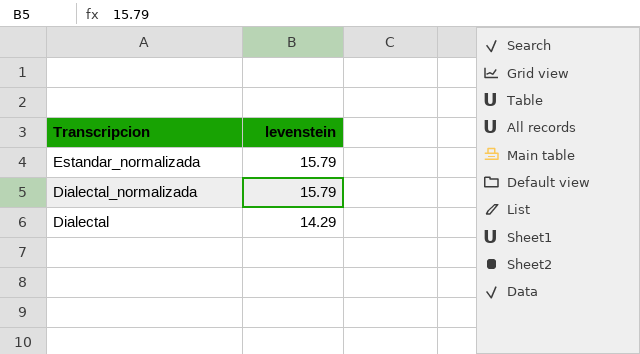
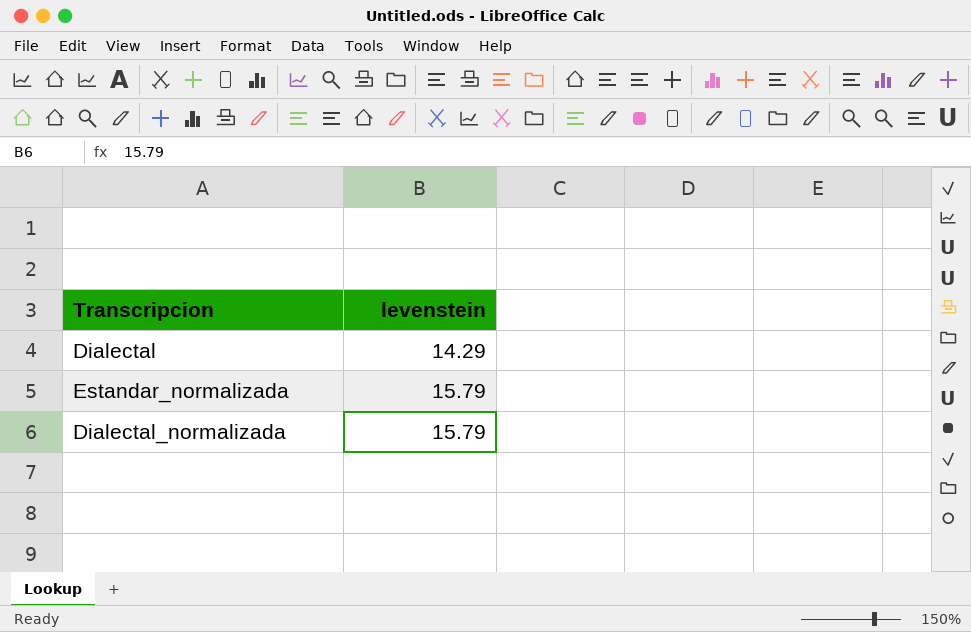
row order: Transcripcion descending -> levenstein ascending

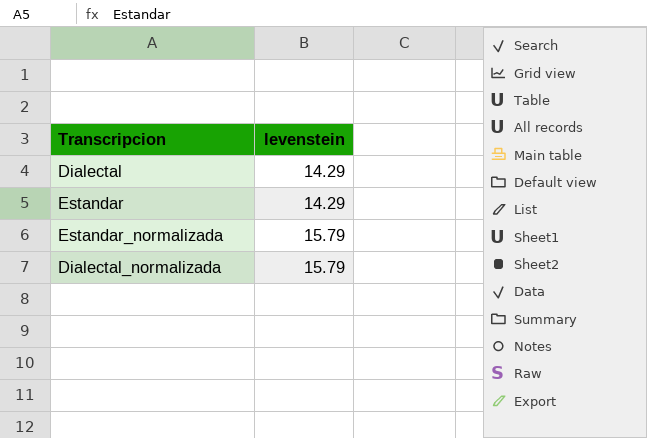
row Estandar: none -> 14.29

